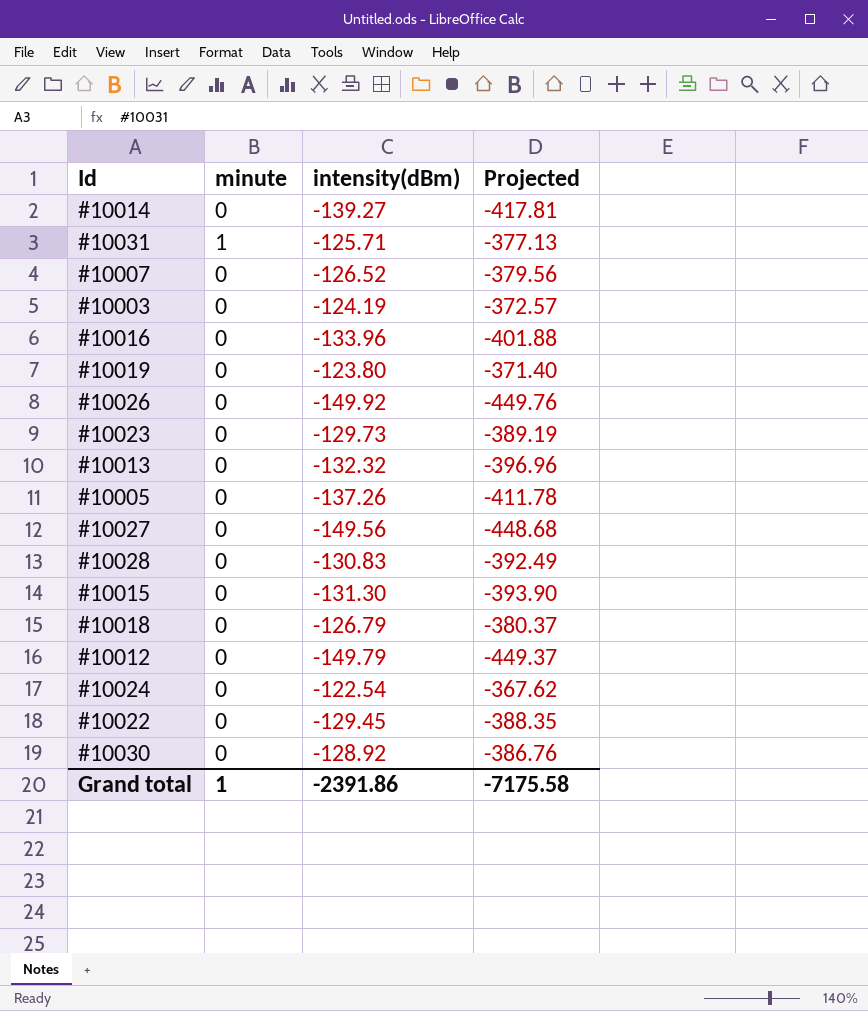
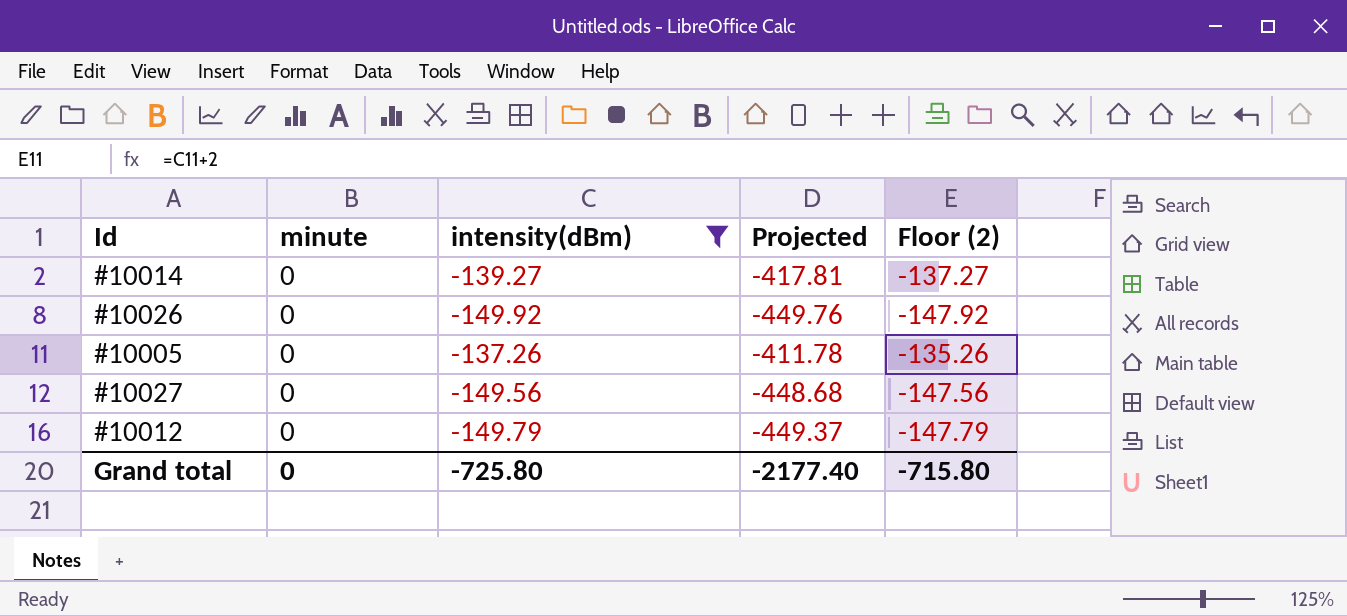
filter: none -> intensity(dBm) <= -137.26
column Floor (2) | formula: none -> [intensity(dBm)] + 2
Grand total | minute: 1 -> 0
Grand total | intensity(dBm): -2391.86 -> -725.80
Grand total | Projected: -7175.58 -> -2177.40

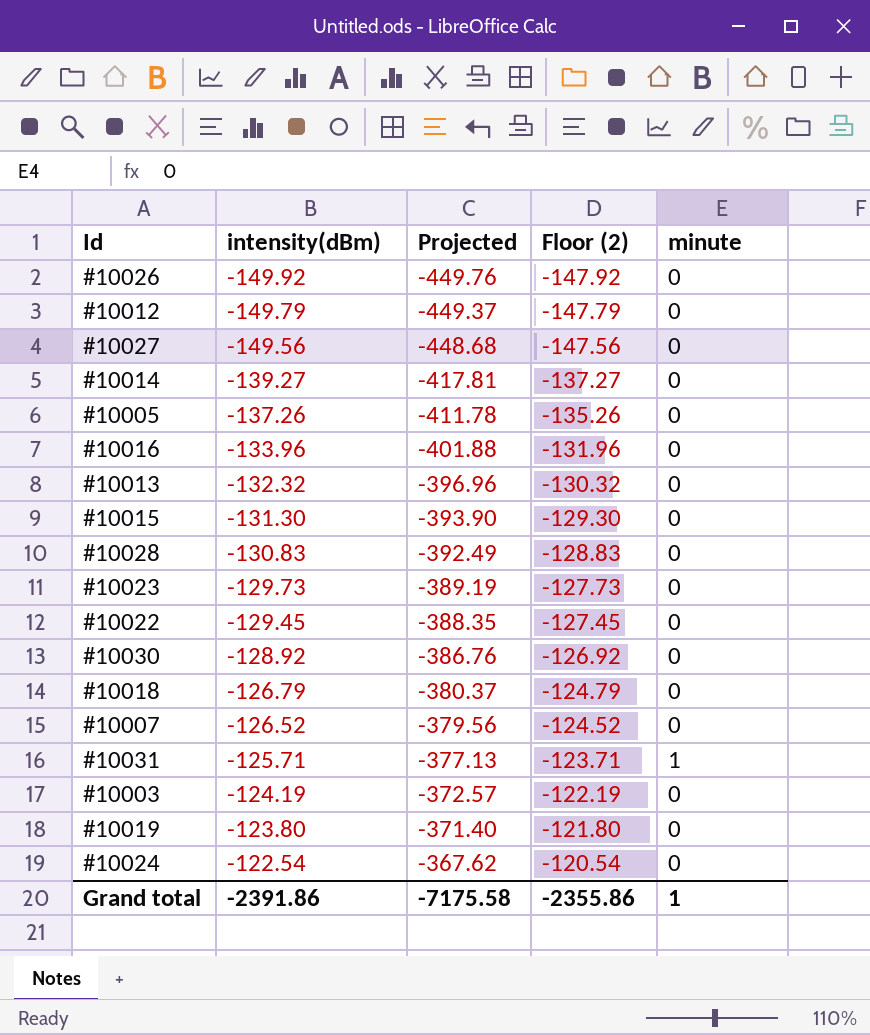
filter: intensity(dBm) <= -137.26 -> none
row order: none -> intensity(dBm) ascending
column minute | position: 2 -> 5
Grand total | intensity(dBm): -725.80 -> -2391.86
Grand total | Projected: -2177.40 -> -7175.58
Grand total | Floor (2): -715.80 -> -2355.86
Grand total | minute: 0 -> 1

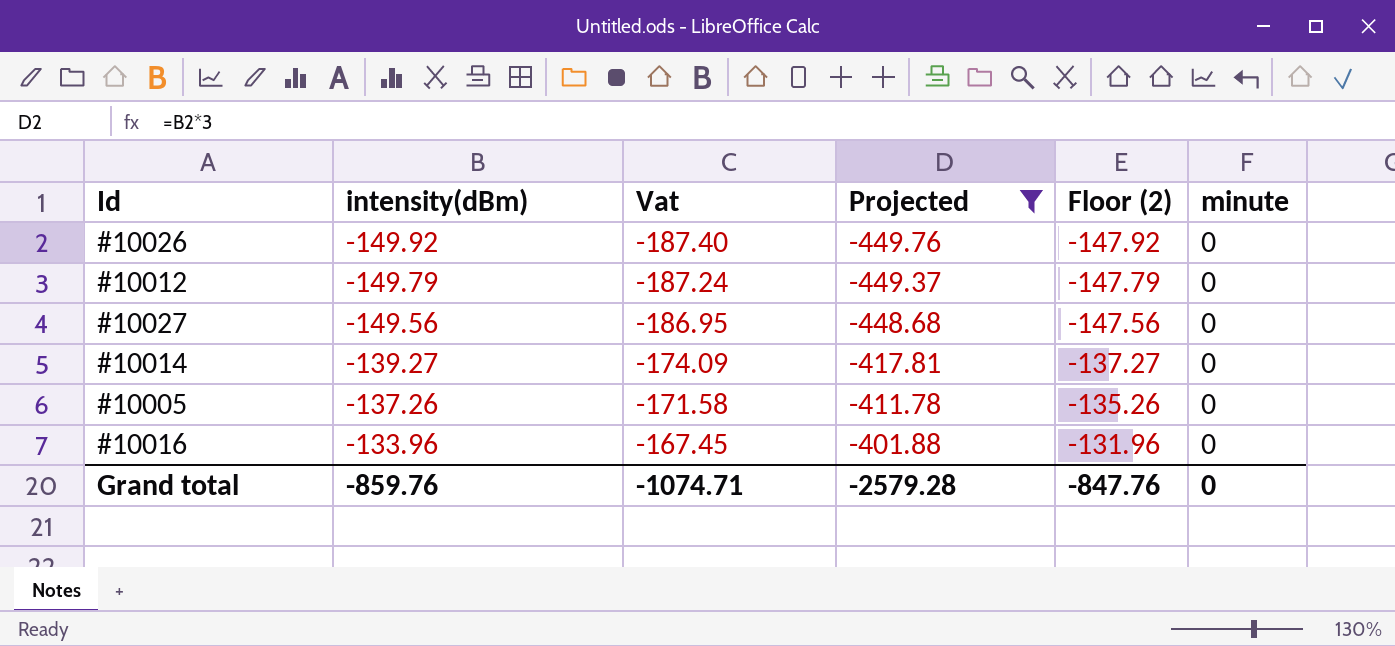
filter: none -> Projected <= -401.88
column Vat | formula: none -> [intensity(dBm)] * 1.25
Grand total | intensity(dBm): -2391.86 -> -859.76
Grand total | Projected: -7175.58 -> -2579.28
Grand total | Floor (2): -2355.86 -> -847.76
Grand total | minute: 1 -> 0

